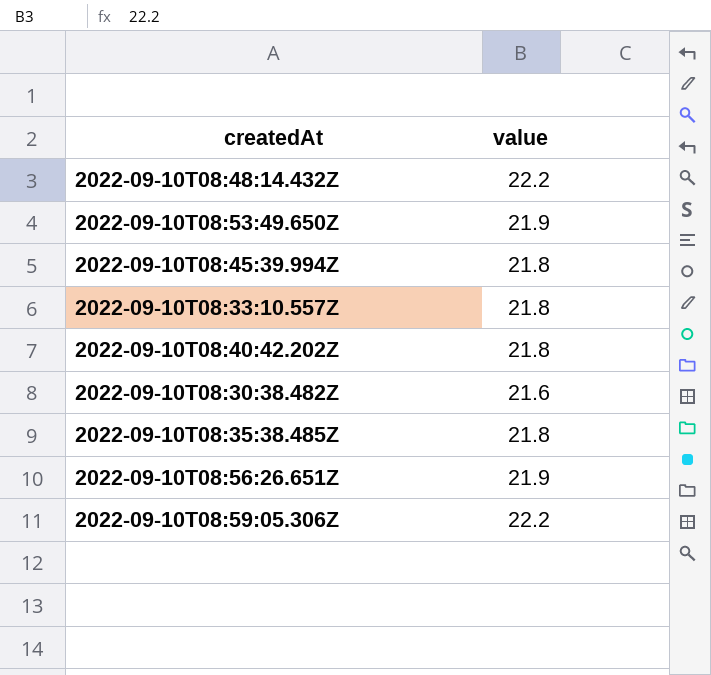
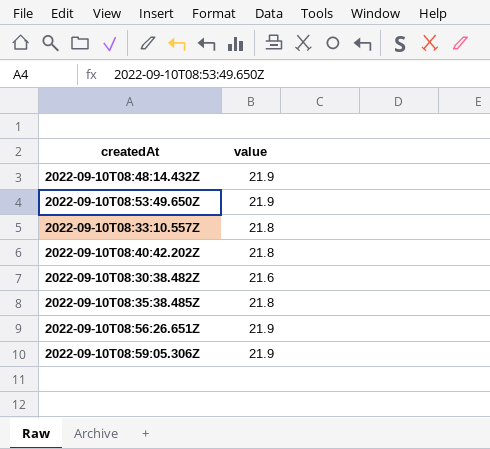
row 2022-09-10T08:45:39.994Z: 21.8 -> none
2022-09-10T08:48:14.432Z | value: 22.2 -> 21.9
2022-09-10T08:59:05.306Z | value: 22.2 -> 21.9

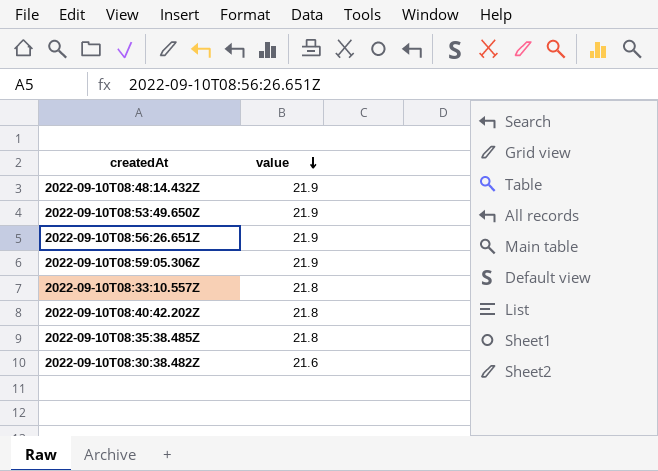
row order: none -> value descending

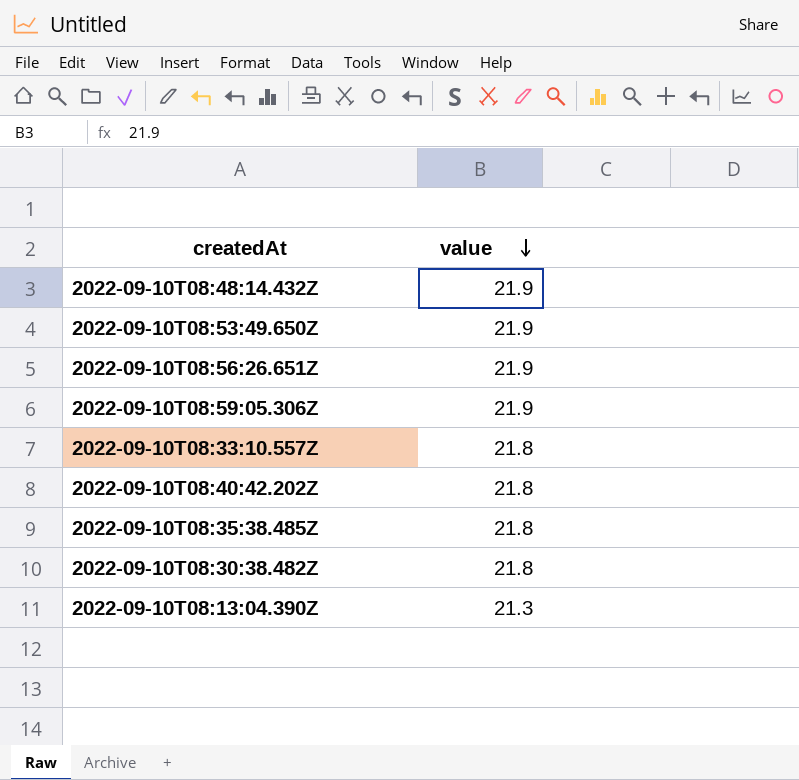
2022-09-10T08:30:38.482Z | value: 21.6 -> 21.8
row 2022-09-10T08:13:04.390Z: none -> 21.3

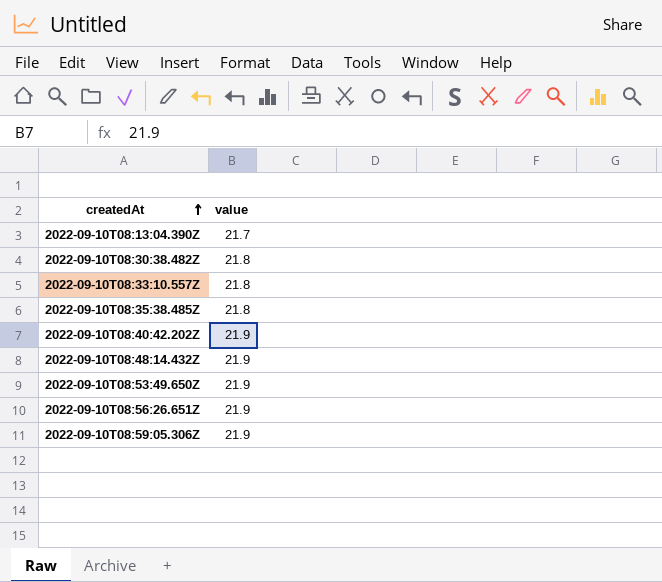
row order: value descending -> createdAt ascending
2022-09-10T08:13:04.390Z | value: 21.3 -> 21.7
2022-09-10T08:40:42.202Z | value: 21.8 -> 21.9

